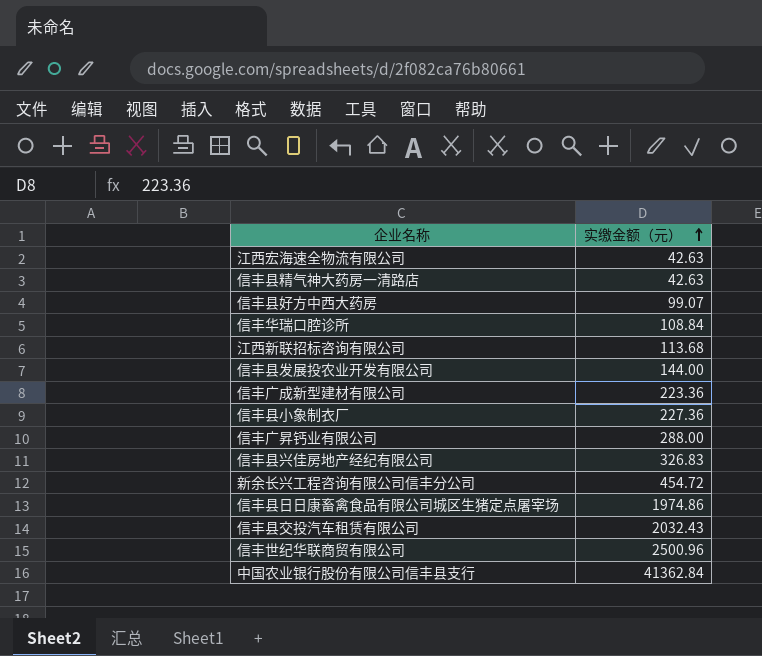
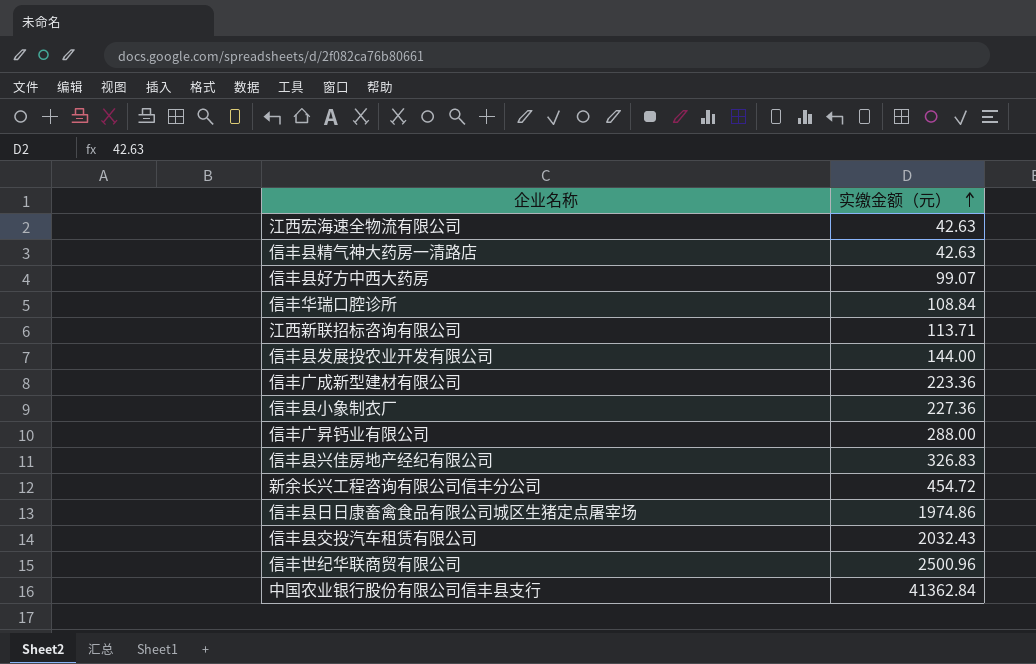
江西新联招标咨询有限公司 | 实缴金额（元）: 113.68 -> 113.71

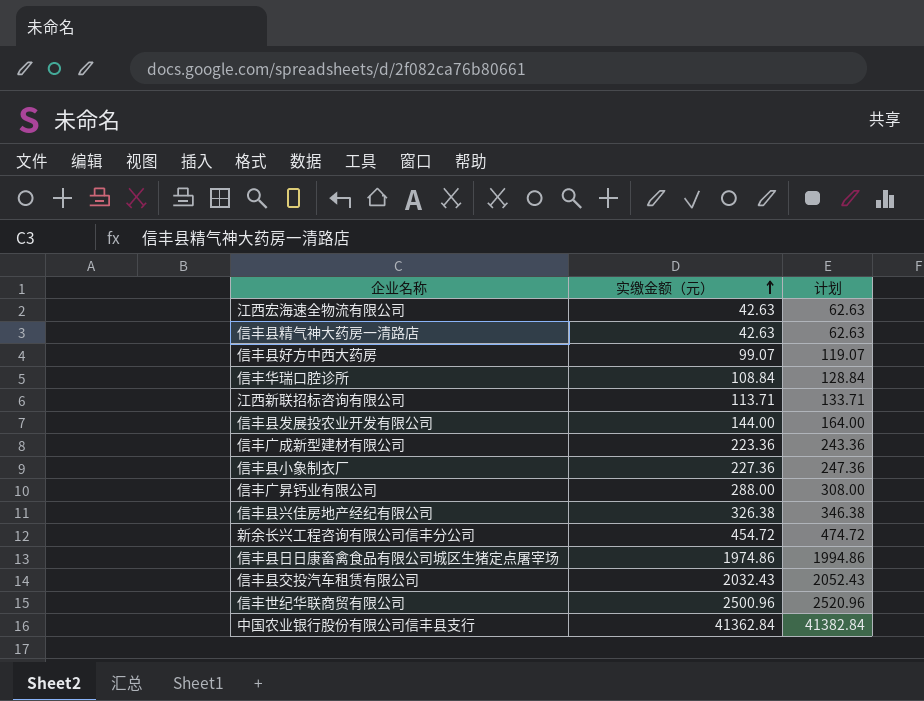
column 计划 | formula: none -> [实缴金额（元）] + 20
信丰县兴佳房地产经纪有限公司 | 实缴金额（元）: 326.83 -> 326.38

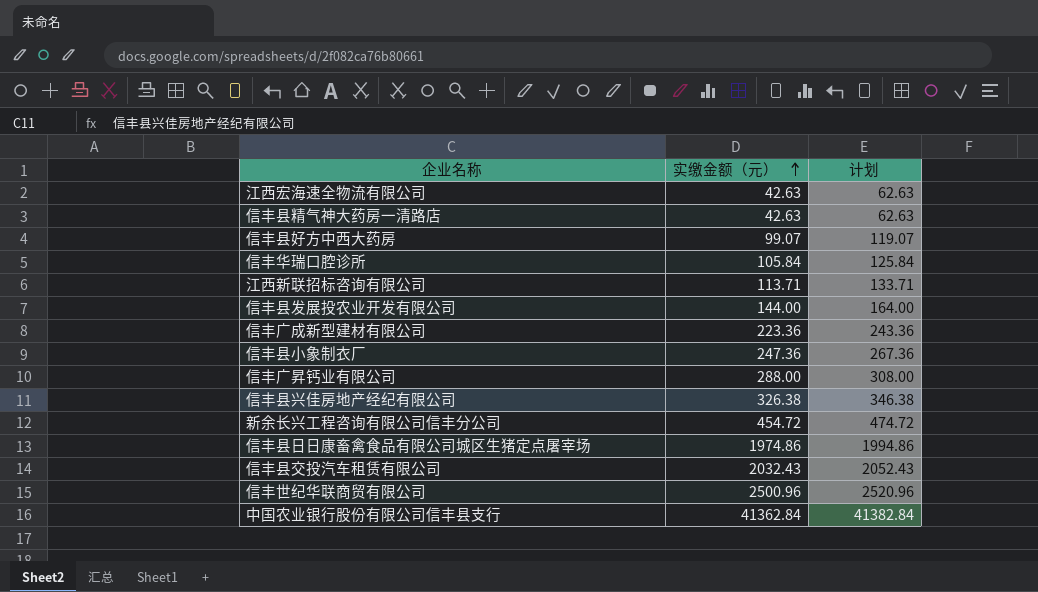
信丰华瑞口腔诊所 | 实缴金额（元）: 108.84 -> 105.84
信丰华瑞口腔诊所 | 计划: 128.84 -> 125.84
信丰县小象制衣厂 | 实缴金额（元）: 227.36 -> 247.36
信丰县小象制衣厂 | 计划: 247.36 -> 267.36

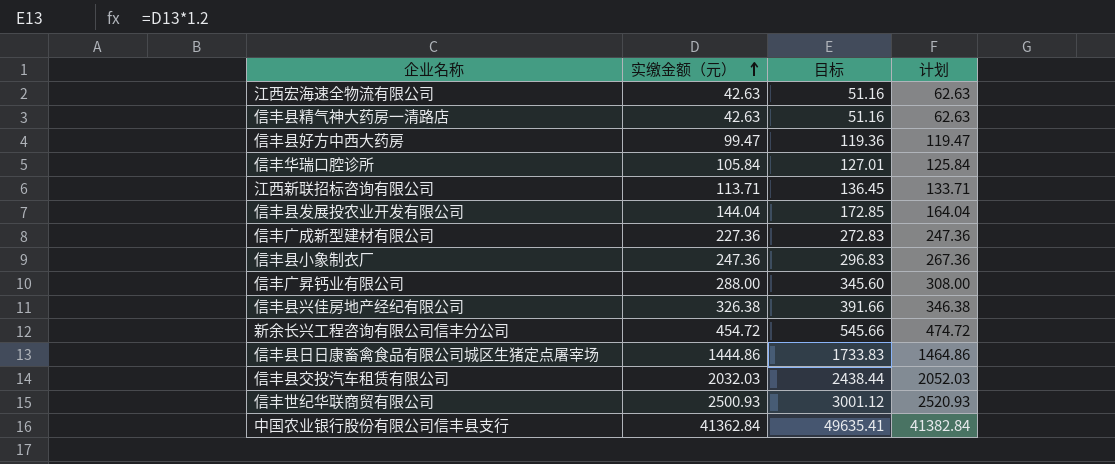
column 目标 | formula: none -> [实缴金额（元）] * 1.2
信丰县好方中西大药房 | 实缴金额（元）: 99.07 -> 99.47
信丰县好方中西大药房 | 计划: 119.07 -> 119.47
信丰县发展投农业开发有限公司 | 实缴金额（元）: 144.00 -> 144.04
信丰县发展投农业开发有限公司 | 计划: 164.00 -> 164.04
信丰广成新型建材有限公司 | 实缴金额（元）: 223.36 -> 227.36
信丰广成新型建材有限公司 | 计划: 243.36 -> 247.36
信丰县日日康畜禽食品有限公司城区生猪定点屠宰场 | 实缴金额（元）: 1974.86 -> 1444.86
信丰县日日康畜禽食品有限公司城区生猪定点屠宰场 | 计划: 1994.86 -> 1464.86
信丰县交投汽车租赁有限公司 | 实缴金额（元）: 2032.43 -> 2032.03
信丰县交投汽车租赁有限公司 | 计划: 2052.43 -> 2052.03
信丰世纪华联商贸有限公司 | 实缴金额（元）: 2500.96 -> 2500.93
信丰世纪华联商贸有限公司 | 计划: 2520.96 -> 2520.93

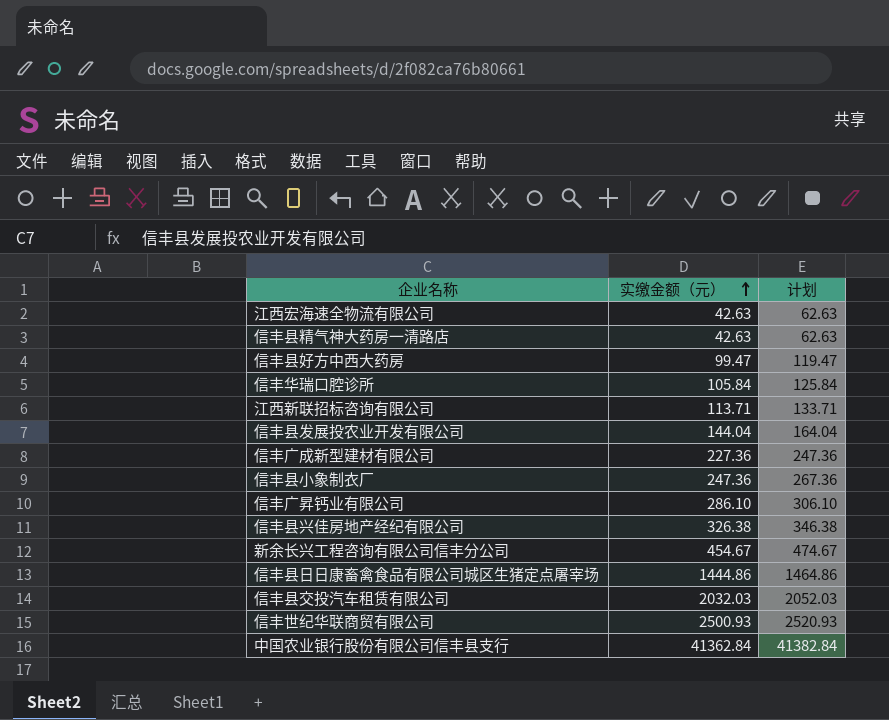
column 目标 | formula: [实缴金额（元）] * 1.2 -> none
信丰广昇钙业有限公司 | 实缴金额（元）: 288.00 -> 286.10
信丰广昇钙业有限公司 | 计划: 308.00 -> 306.10
新余长兴工程咨询有限公司信丰分公司 | 实缴金额（元）: 454.72 -> 454.67
新余长兴工程咨询有限公司信丰分公司 | 计划: 474.72 -> 474.67

